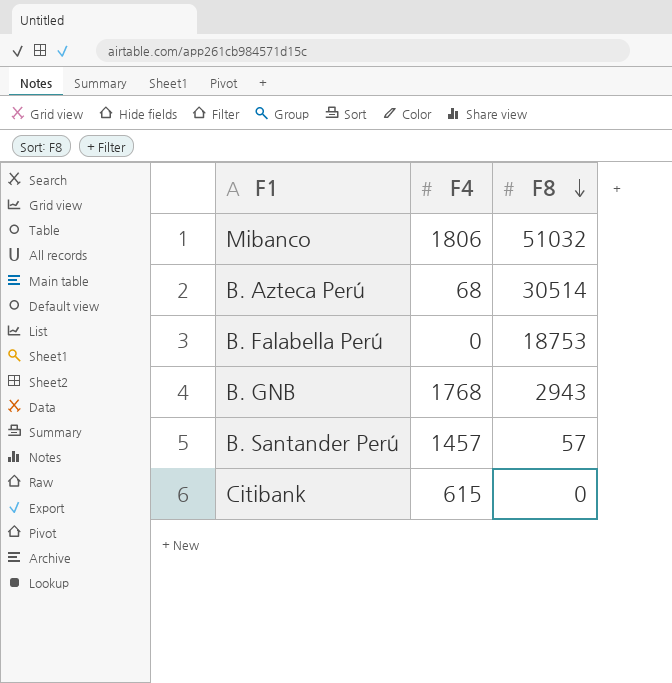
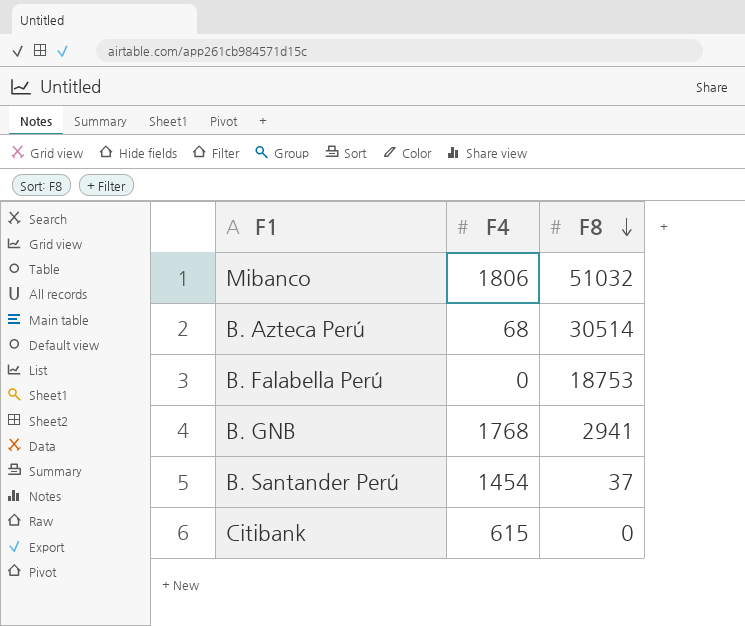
B. GNB | F8: 2943 -> 2941
B. Santander Perú | F4: 1457 -> 1454
B. Santander Perú | F8: 57 -> 37

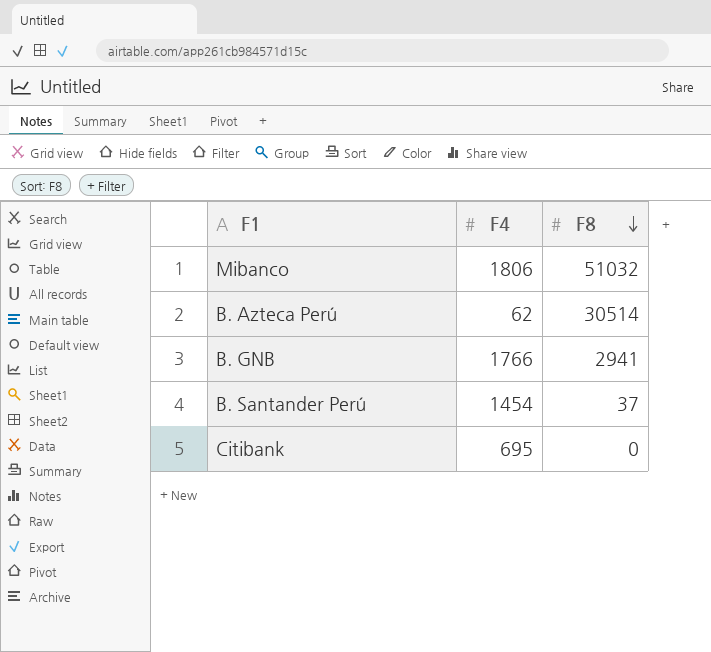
row B. Falabella Perú: 0 | 18753 -> none
B. Azteca Perú | F4: 68 -> 62
B. GNB | F4: 1768 -> 1766
Citibank | F4: 615 -> 695

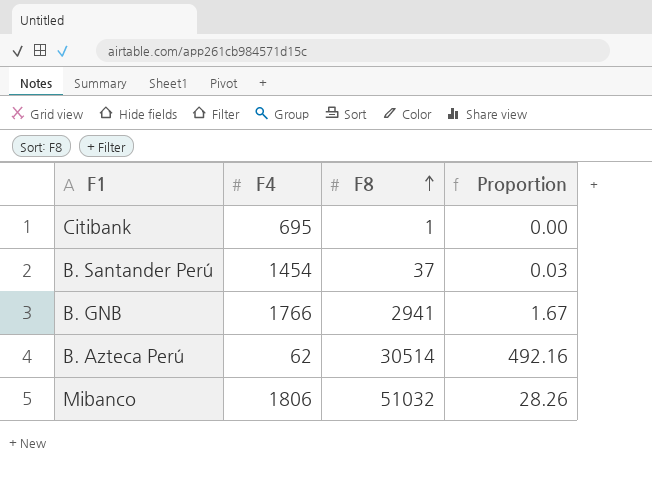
row order: F8 descending -> F8 ascending
column Proportion | formula: none -> [F8] / [F4]
Citibank | F8: 0 -> 1

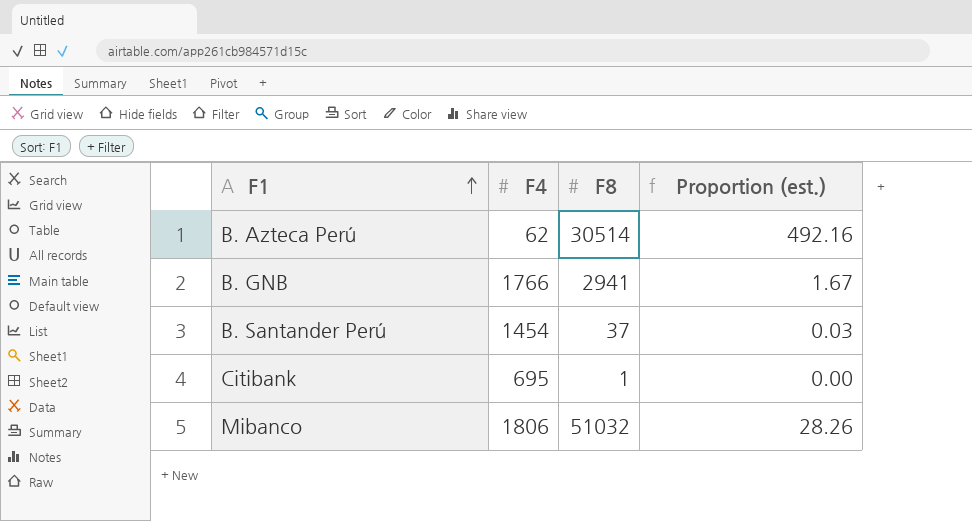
row order: F8 ascending -> F1 ascending
column name: Proportion -> Proportion (est.)

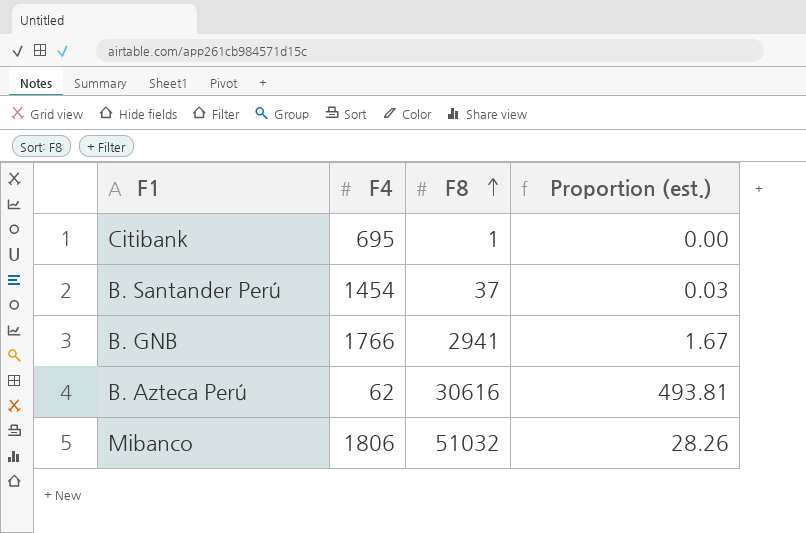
row order: F1 ascending -> F8 ascending
B. Azteca Perú | F8: 30514 -> 30616
B. Azteca Perú | Proportion (est.): 492.16 -> 493.81

